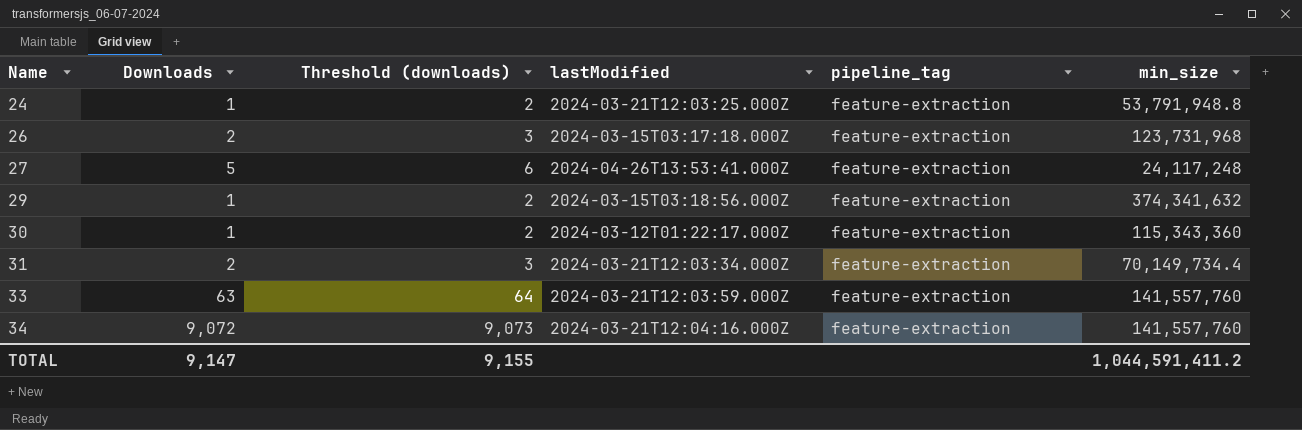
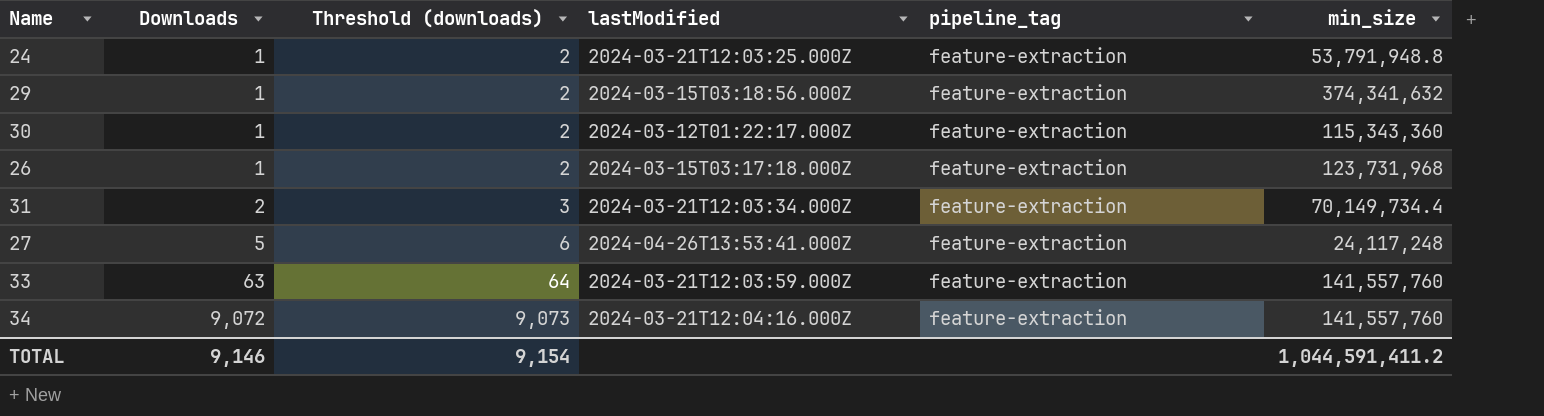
row order: Name ascending -> Downloads ascending
26 | Downloads: 2 -> 1
26 | Threshold (downloads): 3 -> 2
TOTAL | Downloads: 9,147 -> 9,146
TOTAL | Threshold (downloads): 9,155 -> 9,154

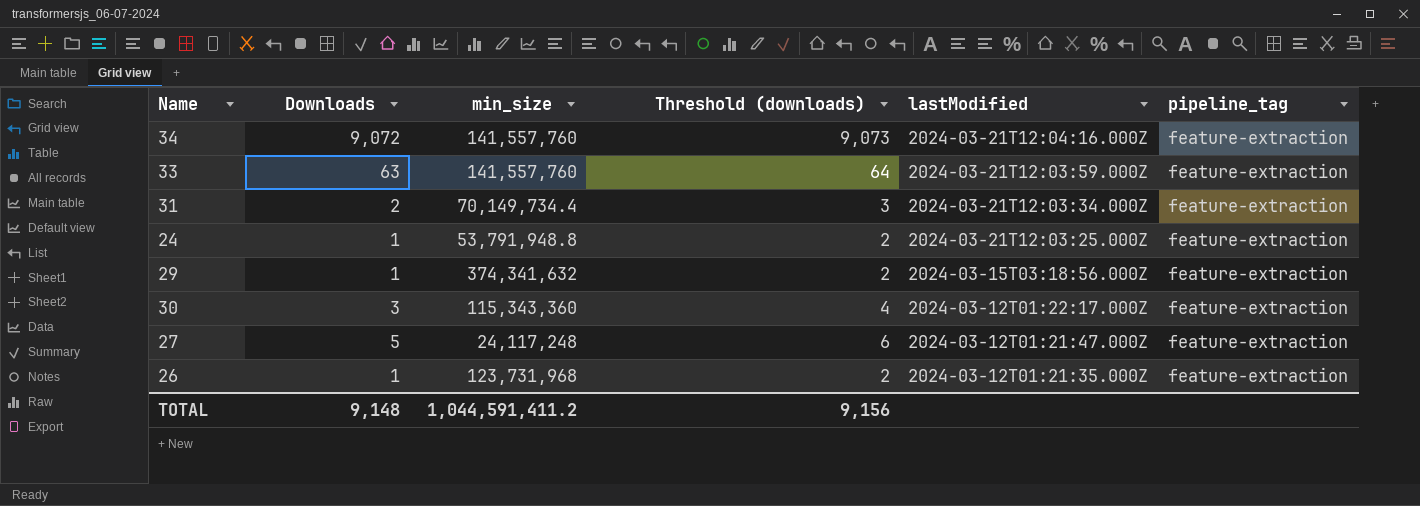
row order: Downloads ascending -> lastModified descending
column min_size | position: 6 -> 3
30 | Downloads: 1 -> 3
30 | Threshold (downloads): 2 -> 4
27 | lastModified: 2024-04-26T13:53:41.000Z -> 2024-03-12T01:21:47.000Z
26 | lastModified: 2024-03-15T03:17:18.000Z -> 2024-03-12T01:21:35.000Z
TOTAL | Downloads: 9,146 -> 9,148
TOTAL | Threshold (downloads): 9,154 -> 9,156

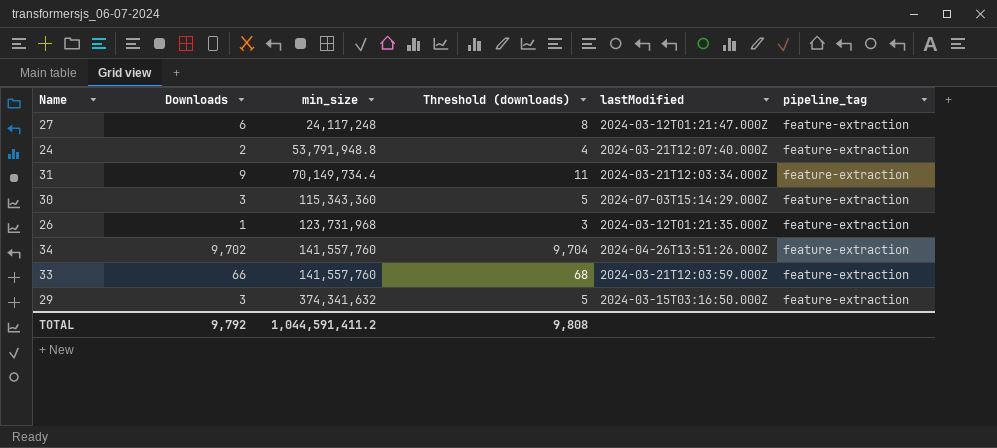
row order: lastModified descending -> min_size ascending
column Threshold (downloads) | formula: [Downloads] + 1 -> [Downloads] + 2
27 | Downloads: 5 -> 6
24 | Downloads: 1 -> 2
24 | lastModified: 2024-03-21T12:03:25.000Z -> 2024-03-21T12:07:40.000Z
31 | Downloads: 2 -> 9
30 | lastModified: 2024-03-12T01:22:17.000Z -> 2024-07-03T15:14:29.000Z
34 | Downloads: 9,072 -> 9,702
34 | lastModified: 2024-03-21T12:04:16.000Z -> 2024-04-26T13:51:26.000Z
33 | Downloads: 63 -> 66
29 | Downloads: 1 -> 3
29 | lastModified: 2024-03-15T03:18:56.000Z -> 2024-03-15T03:16:50.000Z
TOTAL | Downloads: 9,148 -> 9,792
TOTAL | Threshold (downloads): 9,156 -> 9,808

